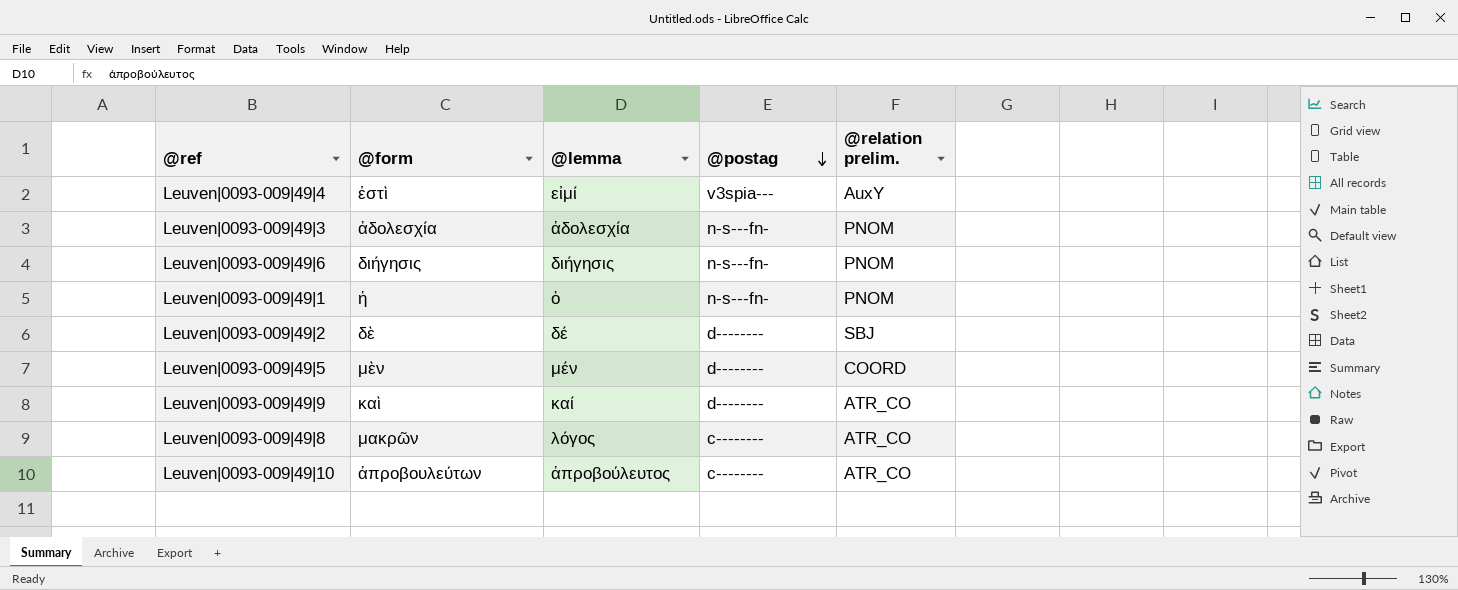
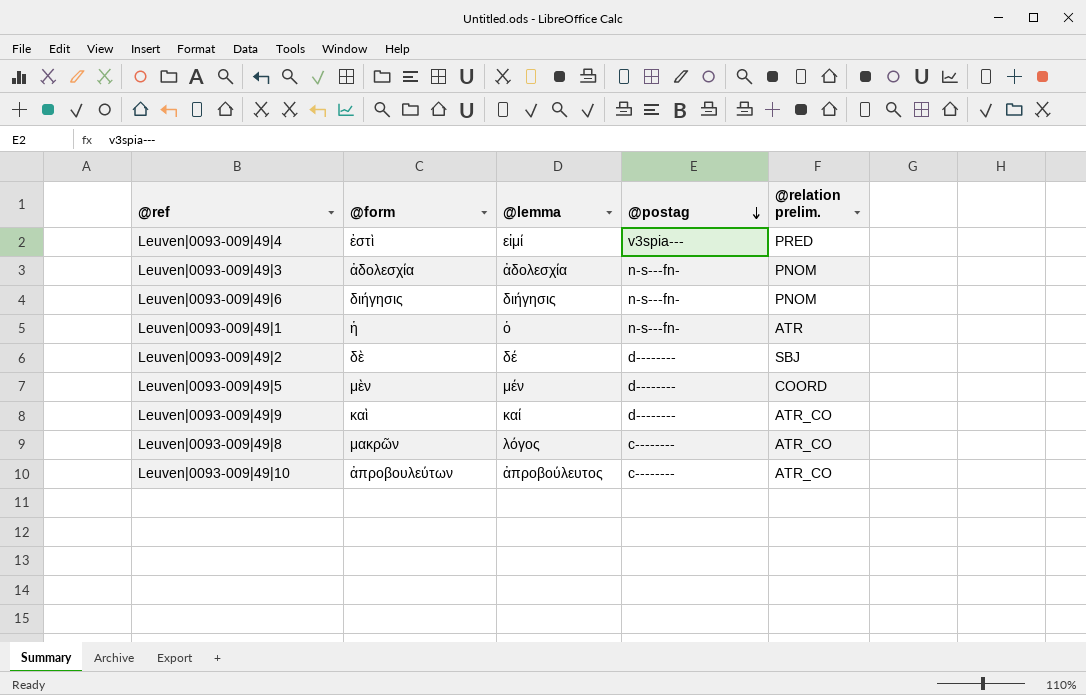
Leuven|0093-009|49|4 | @relation prelim.: AuxY -> PRED
Leuven|0093-009|49|1 | @relation prelim.: PNOM -> ATR

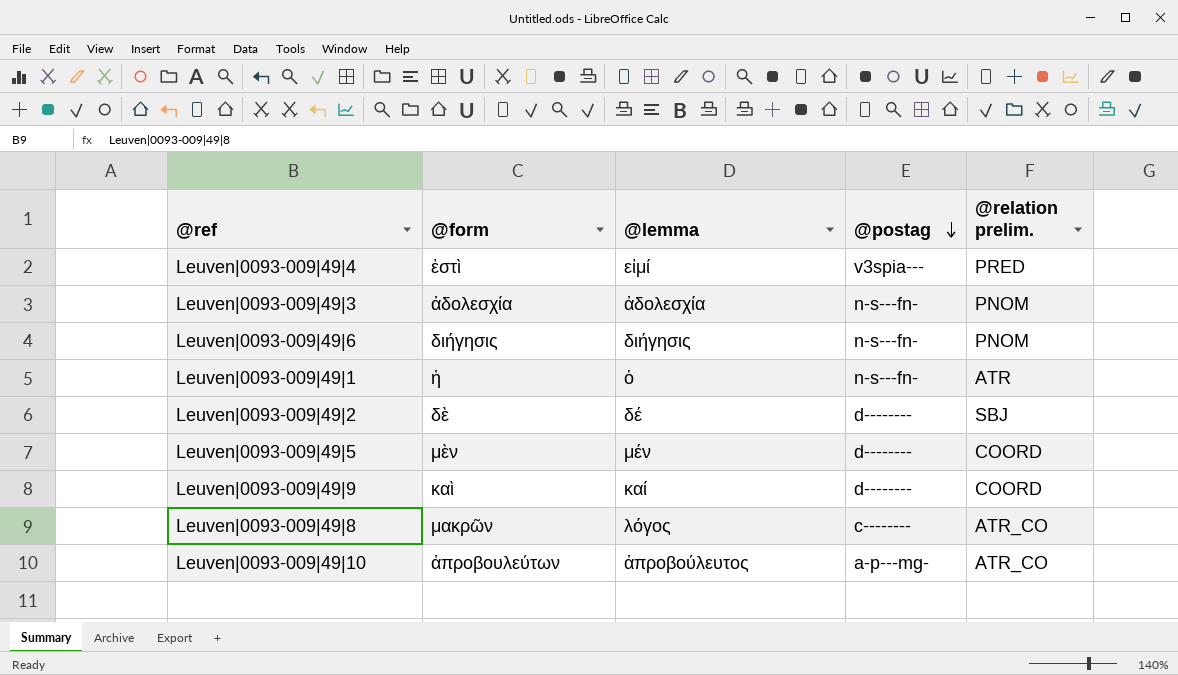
Leuven|0093-009|49|9 | @relation prelim.: ATR_CO -> COORD
Leuven|0093-009|49|10 | @postag: c-------- -> a-p---mg-

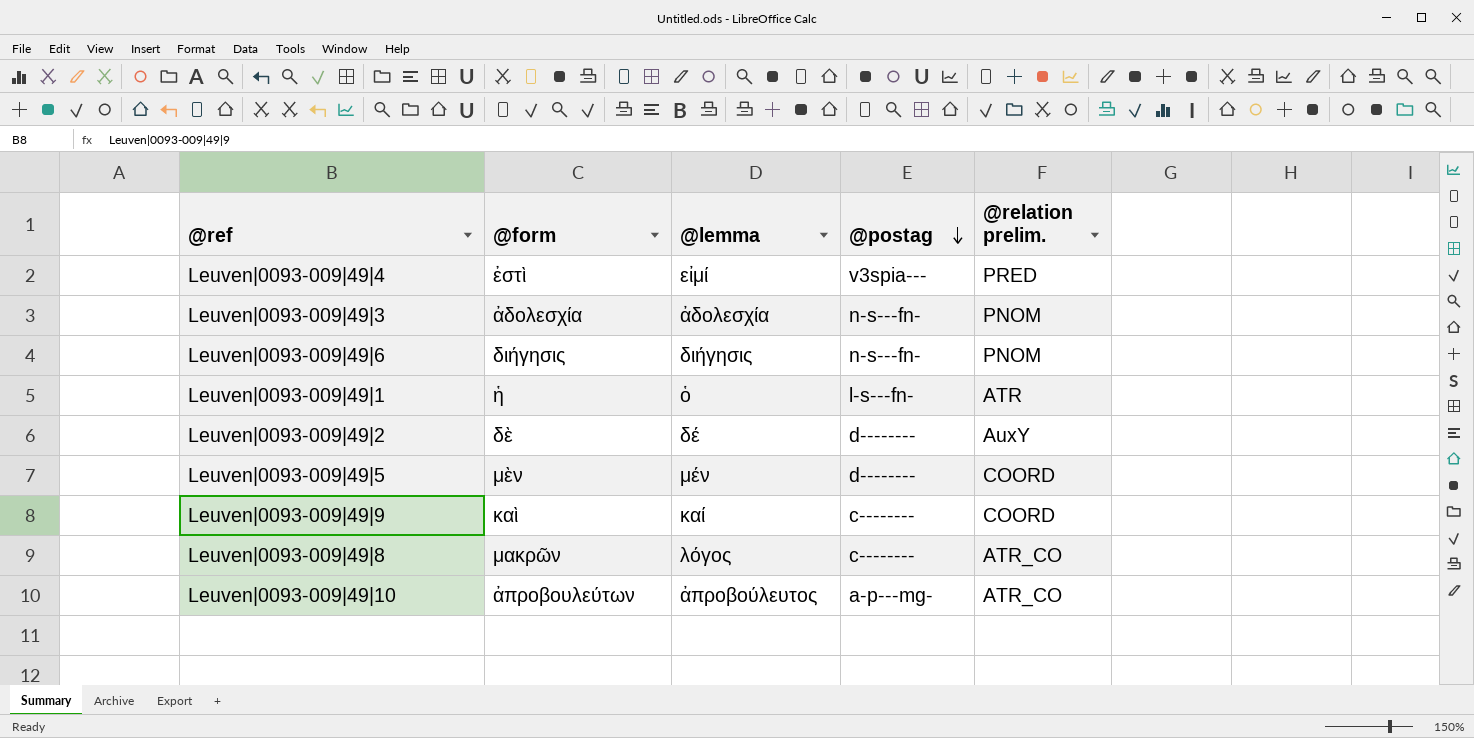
Leuven|0093-009|49|1 | @postag: n-s---fn- -> l-s---fn-
Leuven|0093-009|49|2 | @relation prelim.: SBJ -> AuxY
Leuven|0093-009|49|9 | @postag: d-------- -> c--------

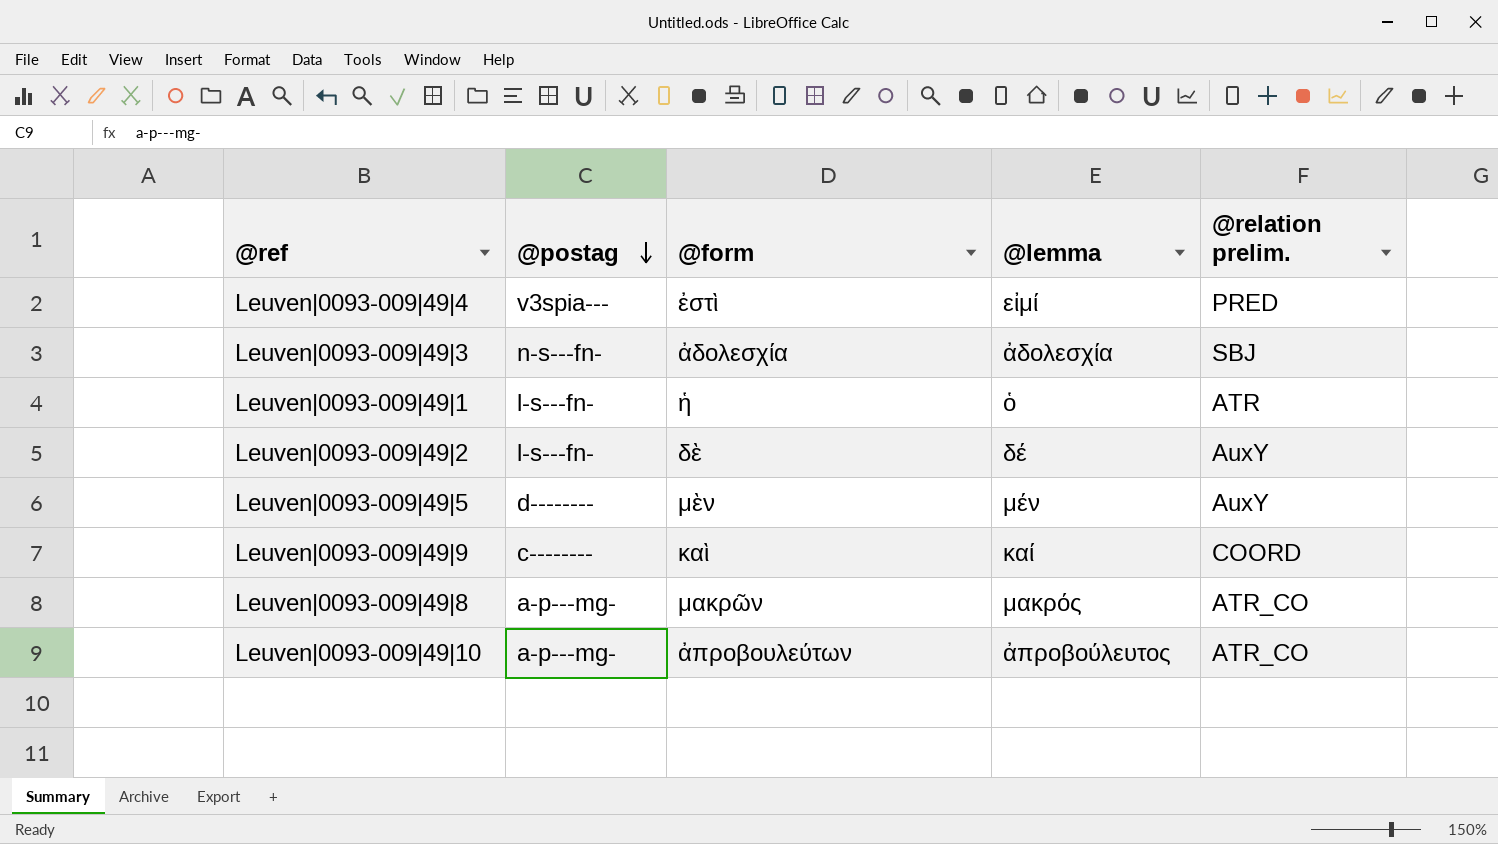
column @postag | position: 4 -> 2
row Leuven|0093-009|49|6: διήγησις | διήγησις | n-s---fn- | PNOM -> none
Leuven|0093-009|49|3 | @relation prelim.: PNOM -> SBJ
Leuven|0093-009|49|2 | @postag: d-------- -> l-s---fn-
Leuven|0093-009|49|5 | @relation prelim.: COORD -> AuxY
Leuven|0093-009|49|8 | @postag: c-------- -> a-p---mg-
Leuven|0093-009|49|8 | @lemma: λόγος -> μακρός

